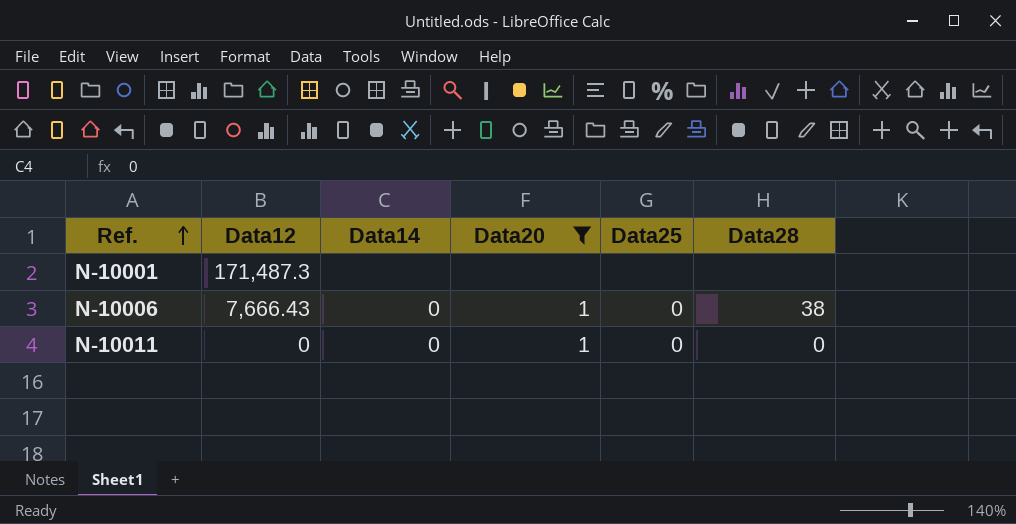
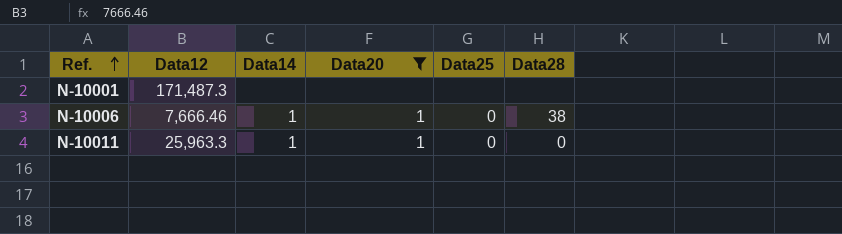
N-10006 | Data12: 7,666.43 -> 7,666.46
N-10006 | Data14: 0 -> 1
N-10011 | Data12: 0 -> 25,963.3
N-10011 | Data14: 0 -> 1

